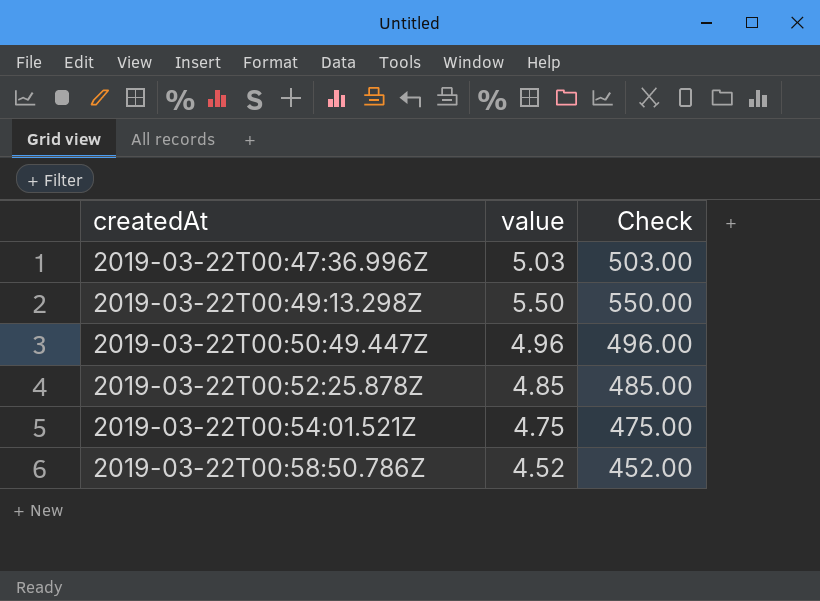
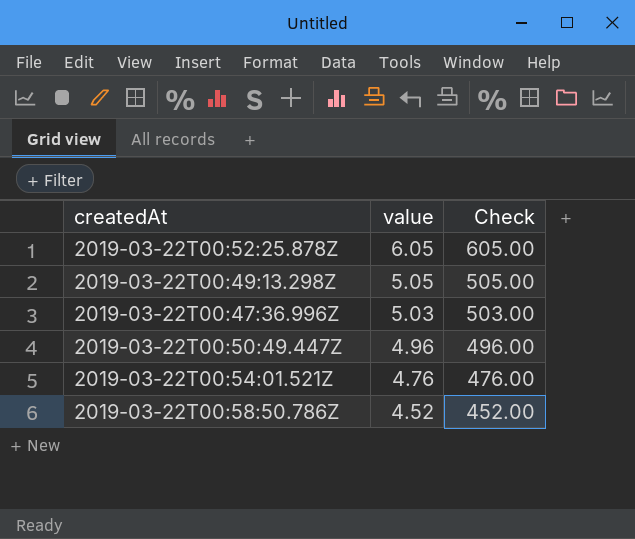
row order: createdAt ascending -> value descending
2019-03-22T00:52:25.878Z | value: 4.85 -> 6.05
2019-03-22T00:52:25.878Z | Check: 485.00 -> 605.00
2019-03-22T00:49:13.298Z | value: 5.50 -> 5.05
2019-03-22T00:49:13.298Z | Check: 550.00 -> 505.00
2019-03-22T00:54:01.521Z | value: 4.75 -> 4.76
2019-03-22T00:54:01.521Z | Check: 475.00 -> 476.00

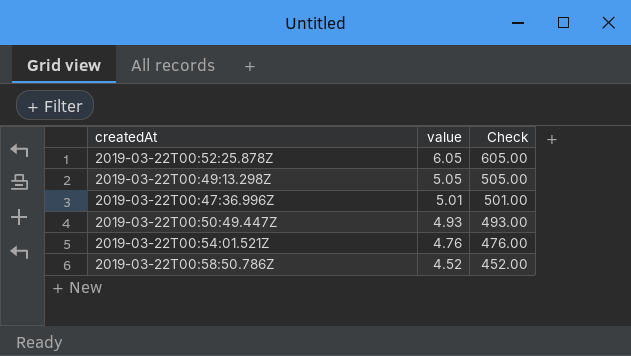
2019-03-22T00:47:36.996Z | value: 5.03 -> 5.01
2019-03-22T00:47:36.996Z | Check: 503.00 -> 501.00
2019-03-22T00:50:49.447Z | value: 4.96 -> 4.93
2019-03-22T00:50:49.447Z | Check: 496.00 -> 493.00

